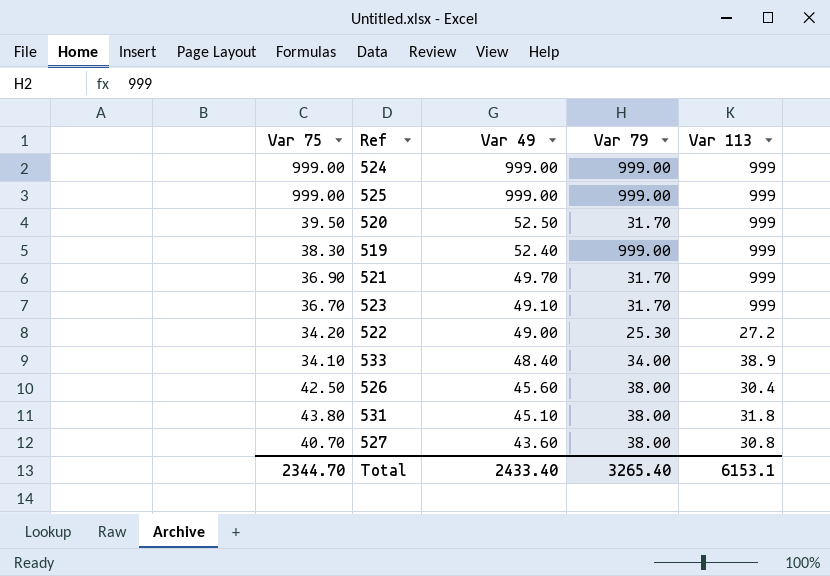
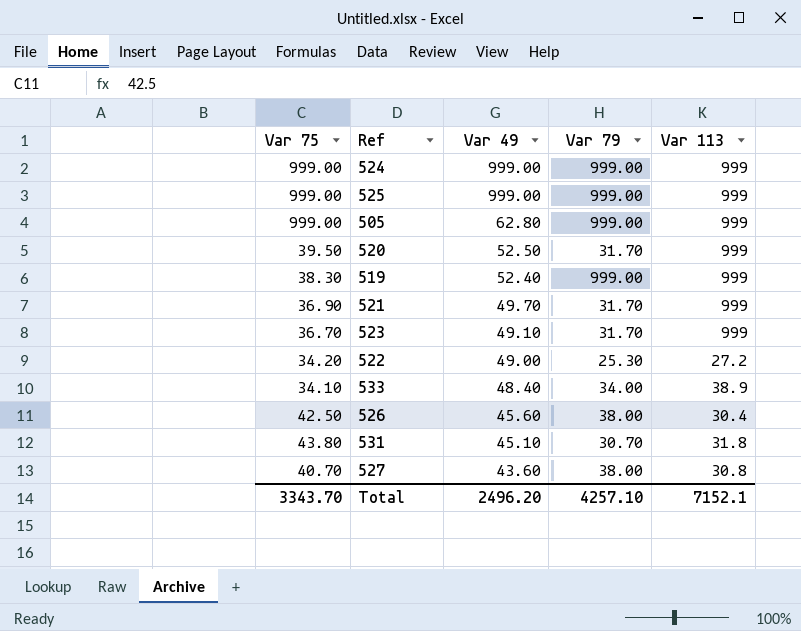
row 505: none -> 999.00 | 62.80 | 999.00 | 999
531 | Var 79: 38.00 -> 30.70
Total | Var 75: 2344.70 -> 3343.70
Total | Var 49: 2433.40 -> 2496.20
Total | Var 79: 3265.40 -> 4257.10
Total | Var 113: 6153.1 -> 7152.1

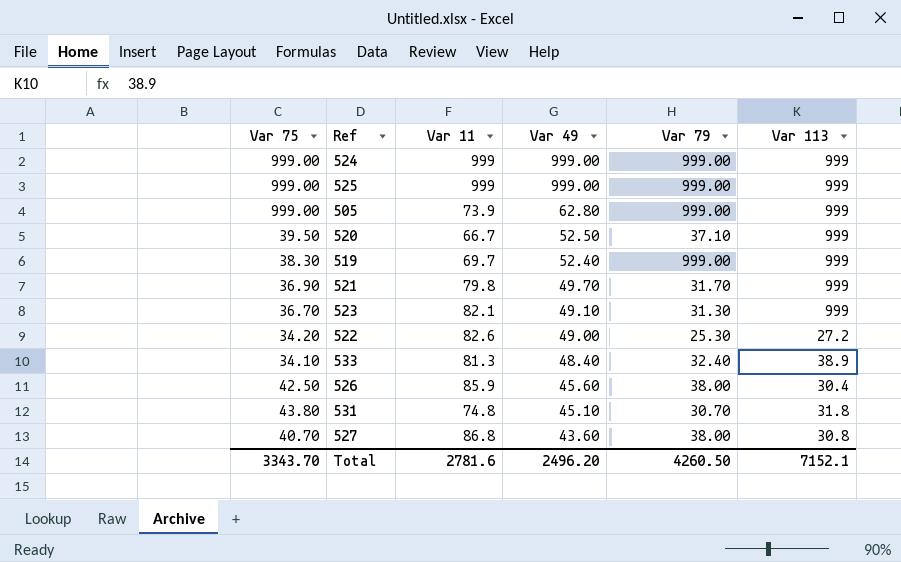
column Var 11 | position: none -> 3
520 | Var 79: 31.70 -> 37.10
523 | Var 79: 31.70 -> 31.30
533 | Var 79: 34.00 -> 32.40
Total | Var 79: 4257.10 -> 4260.50

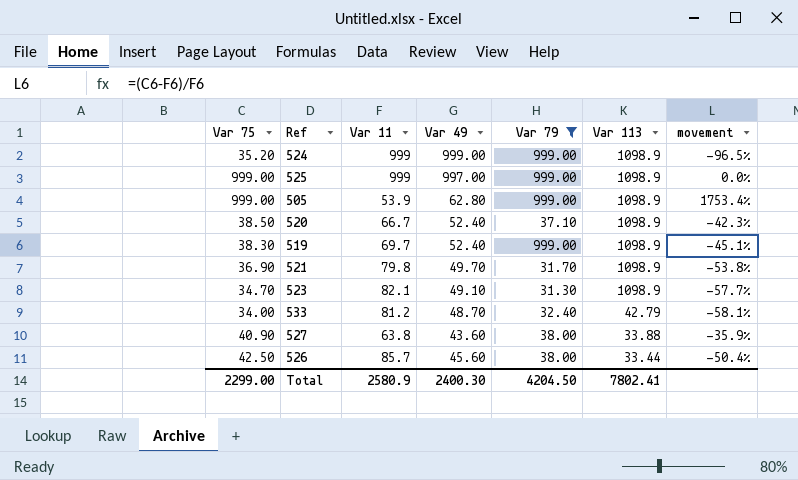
filter: none -> Var 79 >= 31.30
row order: Var 49 descending -> Var 113 descending
column movement | formula: none -> ([Var 75] - [Var 11]) / [Var 11]
524 | Var 75: 999.00 -> 35.20
524 | Var 113: 999 -> 1098.9
525 | Var 49: 999.00 -> 997.00
525 | Var 113: 999 -> 1098.9
505 | Var 11: 73.9 -> 53.9
505 | Var 113: 999 -> 1098.9
520 | Var 75: 39.50 -> 38.50
520 | Var 49: 52.50 -> 52.40
520 | Var 113: 999 -> 1098.9
519 | Var 113: 999 -> 1098.9
521 | Var 113: 999 -> 1098.9
523 | Var 75: 36.70 -> 34.70
523 | Var 113: 999 -> 1098.9
533 | Var 75: 34.10 -> 34.00
533 | Var 11: 81.3 -> 81.2
533 | Var 49: 48.40 -> 48.70
533 | Var 113: 38.9 -> 42.79
527 | Var 75: 40.70 -> 40.90
527 | Var 11: 86.8 -> 63.8
527 | Var 113: 30.8 -> 33.88
526 | Var 11: 85.9 -> 85.7
526 | Var 113: 30.4 -> 33.44
Total | Var 75: 3343.70 -> 2299.00
Total | Var 11: 2781.6 -> 2580.9
Total | Var 49: 2496.20 -> 2400.30
Total | Var 79: 4260.50 -> 4204.50
Total | Var 113: 7152.1 -> 7802.41

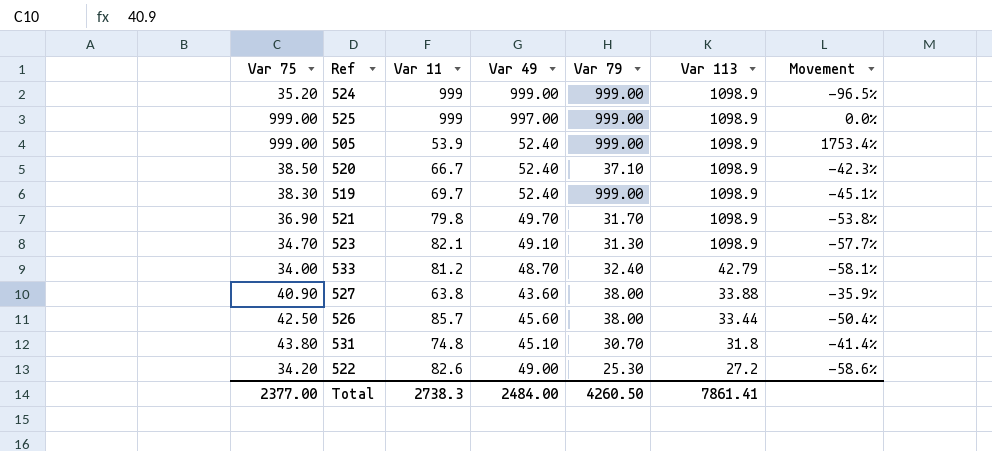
filter: Var 79 >= 31.30 -> none
column name: movement -> Movement
505 | Var 49: 62.80 -> 52.40
Total | Var 75: 2299.00 -> 2377.00
Total | Var 11: 2580.9 -> 2738.3
Total | Var 49: 2400.30 -> 2484.00
Total | Var 79: 4204.50 -> 4260.50
Total | Var 113: 7802.41 -> 7861.41

